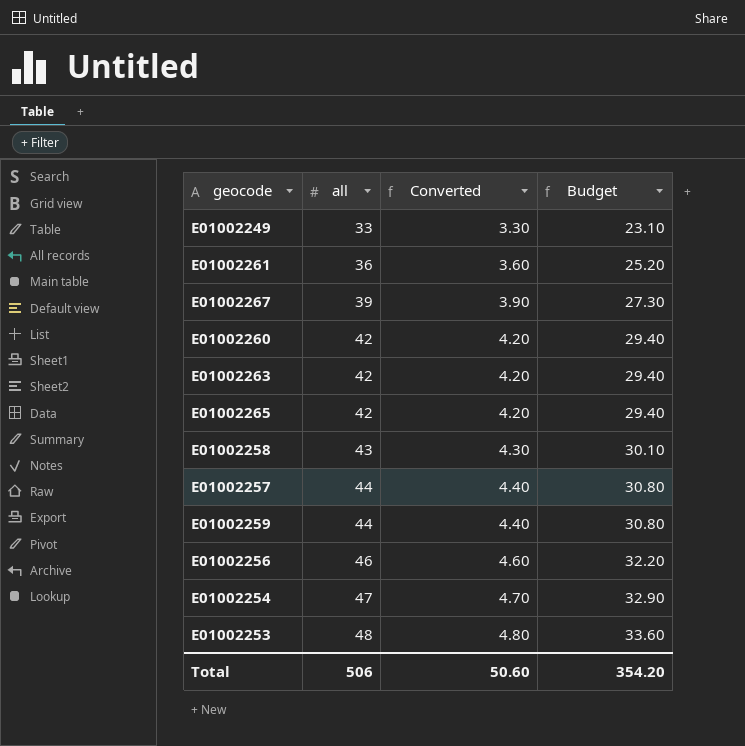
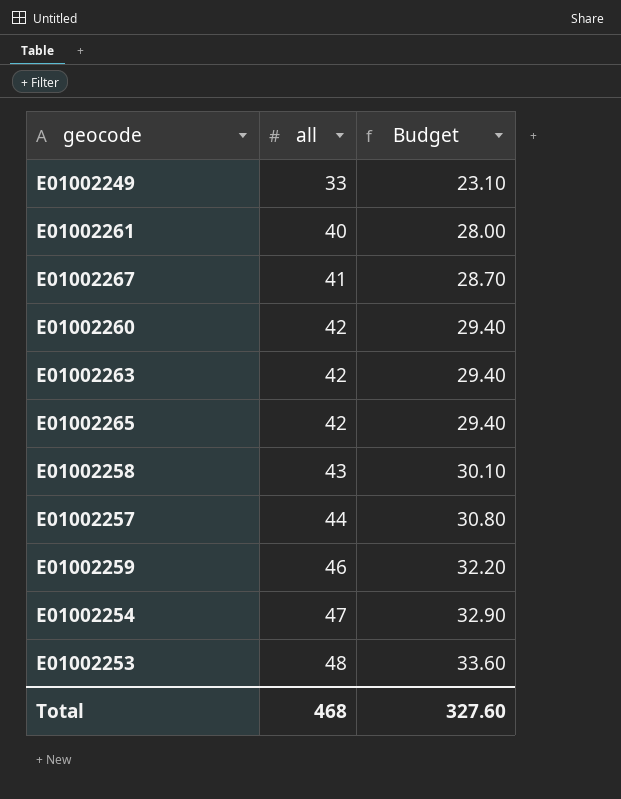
column Converted | formula: [all] * 0.1 -> none
row E01002256: 46 | 4.60 | 32.20 -> none
E01002261 | all: 36 -> 40
E01002261 | Budget: 25.20 -> 28.00
E01002267 | all: 39 -> 41
E01002267 | Budget: 27.30 -> 28.70
E01002259 | all: 44 -> 46
E01002259 | Budget: 30.80 -> 32.20
Total | all: 506 -> 468
Total | Budget: 354.20 -> 327.60

